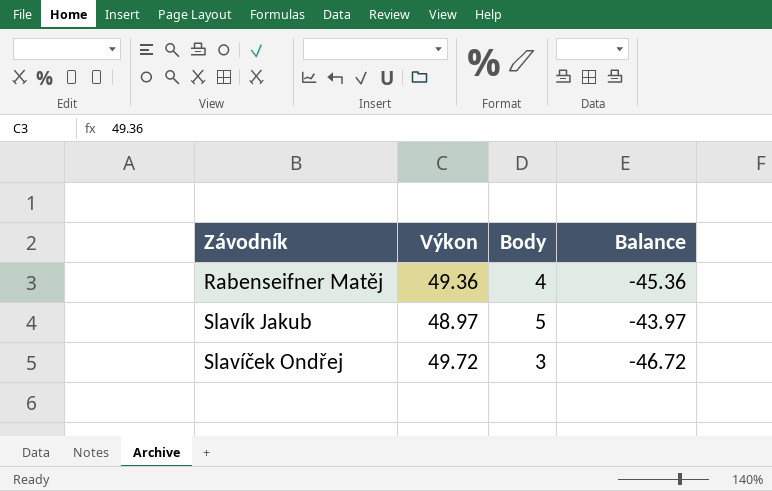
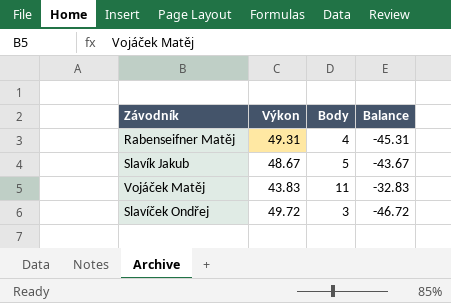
Rabenseifner Matěj | Výkon: 49.36 -> 49.31
Rabenseifner Matěj | Balance: -45.36 -> -45.31
Slavík Jakub | Výkon: 48.97 -> 48.67
Slavík Jakub | Balance: -43.97 -> -43.67
row Vojáček Matěj: none -> 43.83 | 11 | -32.83

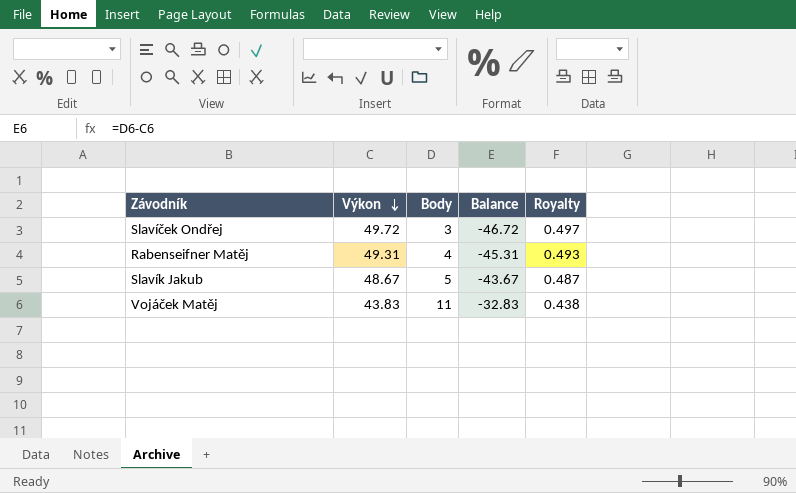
row order: none -> Výkon descending
column Royalty | formula: none -> [Výkon] * 0.01

